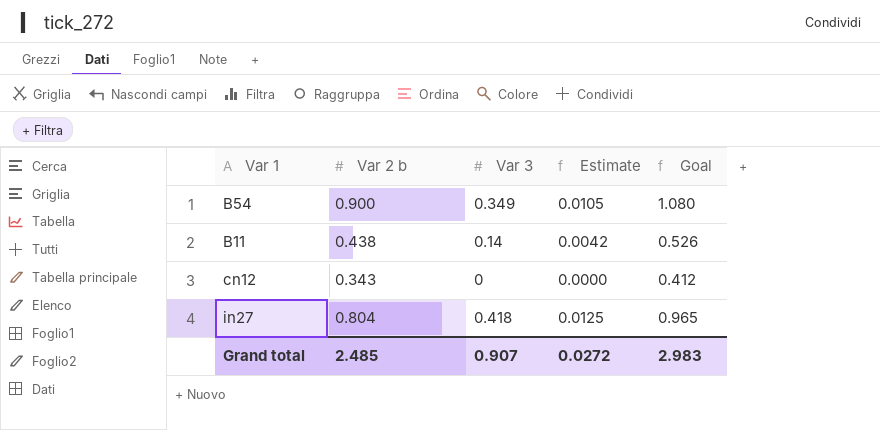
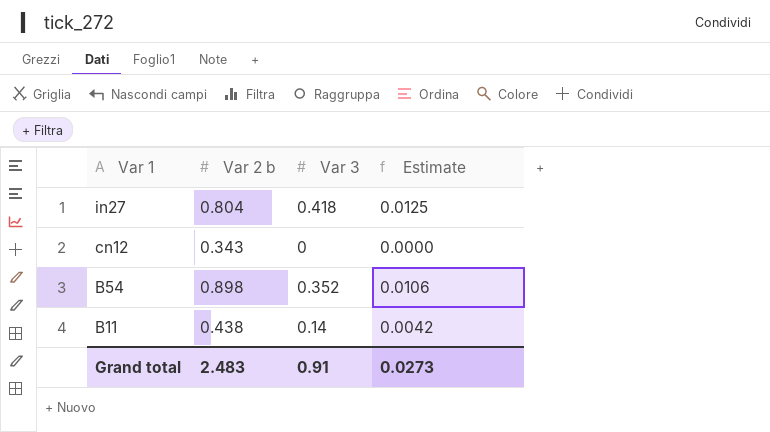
row order: none -> Var 1 descending
column Goal | formula: [Var 2 b] * 1.2 -> none
B54 | Var 2 b: 0.900 -> 0.898
B54 | Var 3: 0.349 -> 0.352
B54 | Estimate: 0.0105 -> 0.0106
Grand total | Var 2 b: 2.485 -> 2.483
Grand total | Var 3: 0.907 -> 0.91
Grand total | Estimate: 0.0272 -> 0.0273

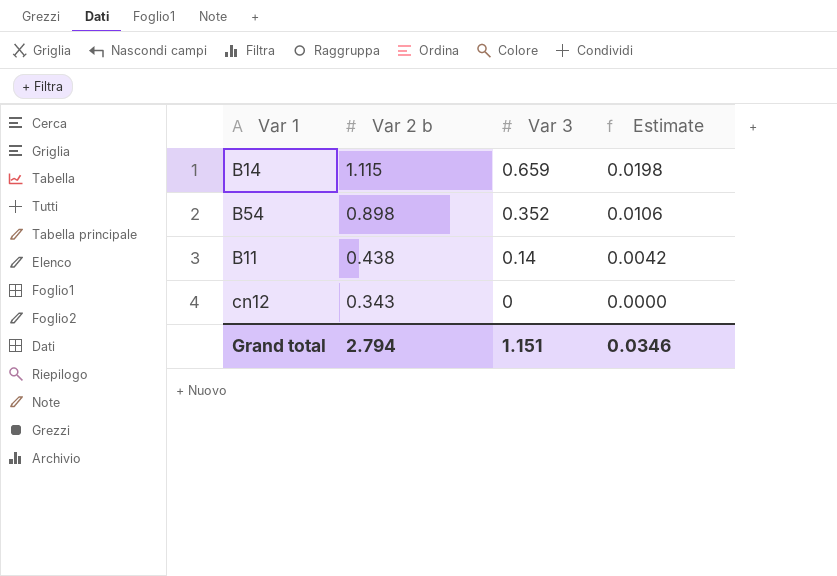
row order: Var 1 descending -> Var 2 b descending
row in27: 0.804 | 0.418 | 0.0125 -> none
row B14: none -> 1.115 | 0.659 | 0.0198
Grand total | Var 2 b: 2.483 -> 2.794
Grand total | Var 3: 0.91 -> 1.151
Grand total | Estimate: 0.0273 -> 0.0346

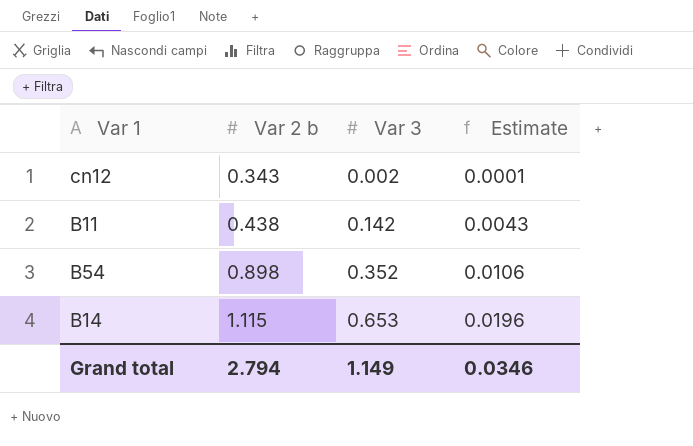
row order: Var 2 b descending -> Var 2 b ascending
cn12 | Var 3: 0 -> 0.002
cn12 | Estimate: 0.0000 -> 0.0001
B11 | Var 3: 0.14 -> 0.142
B11 | Estimate: 0.0042 -> 0.0043
B14 | Var 3: 0.659 -> 0.653
B14 | Estimate: 0.0198 -> 0.0196
Grand total | Var 3: 1.151 -> 1.149

